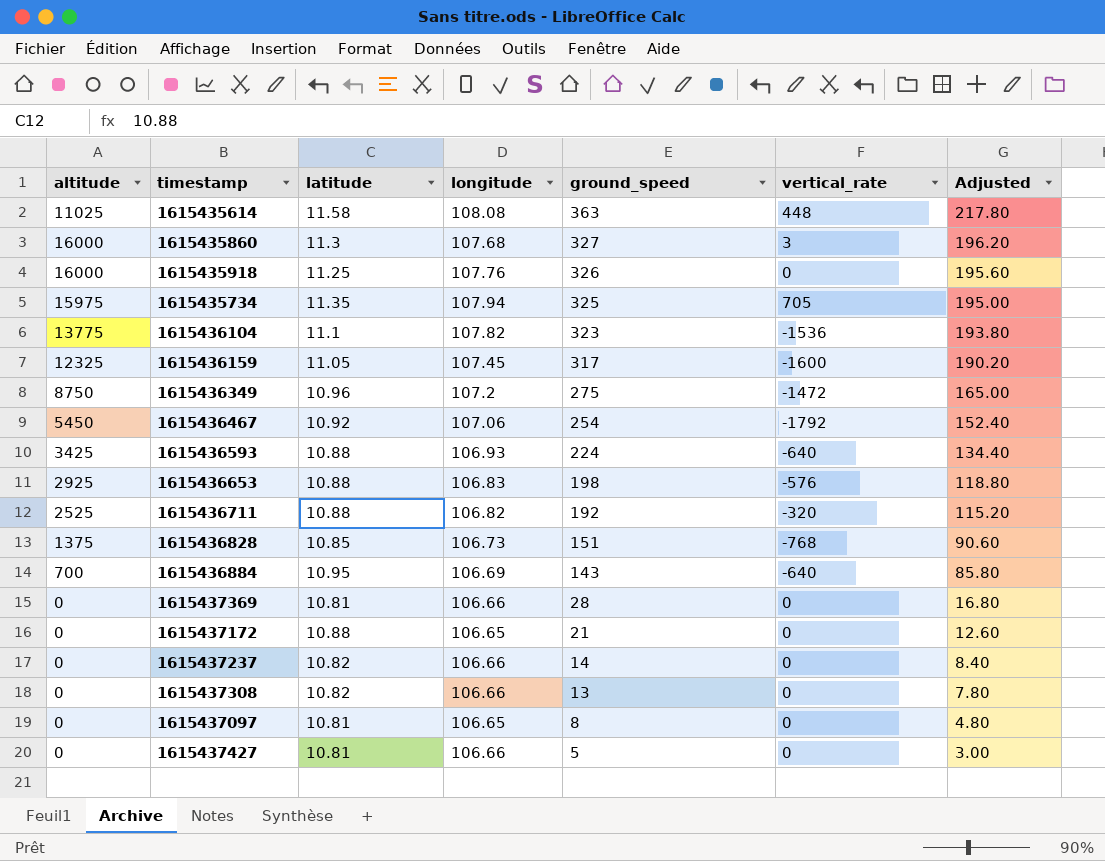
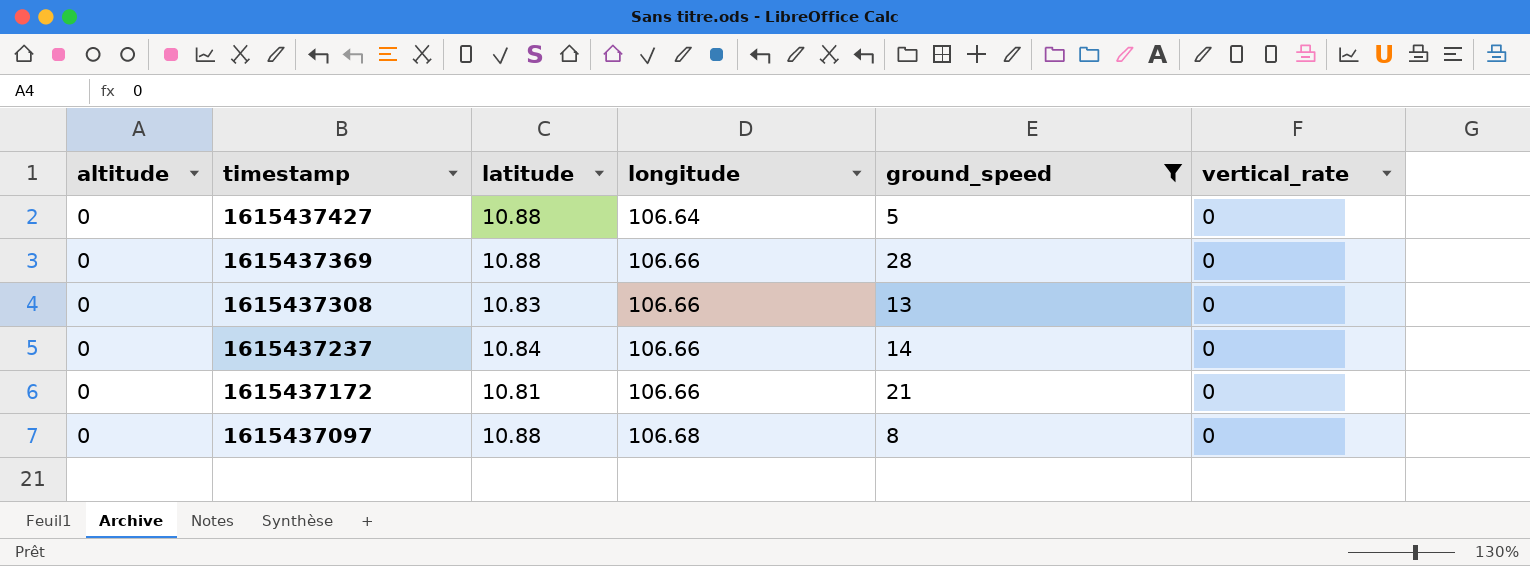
filter: none -> ground_speed <= 28
row order: ground_speed descending -> timestamp descending
column Adjusted | formula: [ground_speed] * 0.6 -> none
1615437427 | latitude: 10.81 -> 10.88
1615437427 | longitude: 106.66 -> 106.64
1615437369 | latitude: 10.81 -> 10.88
1615437308 | latitude: 10.82 -> 10.83
1615437237 | latitude: 10.82 -> 10.84
1615437172 | latitude: 10.88 -> 10.81
1615437172 | longitude: 106.65 -> 106.66
1615437097 | latitude: 10.81 -> 10.88
1615437097 | longitude: 106.65 -> 106.68

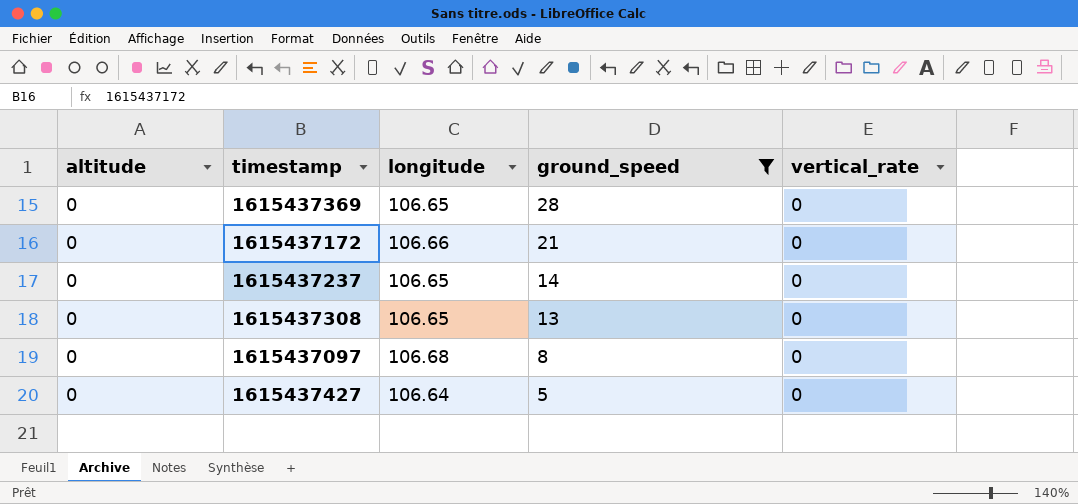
row order: timestamp descending -> ground_speed descending
column latitude | position: 3 -> none
1615437369 | longitude: 106.66 -> 106.65
1615437237 | longitude: 106.66 -> 106.65
1615437308 | longitude: 106.66 -> 106.65

